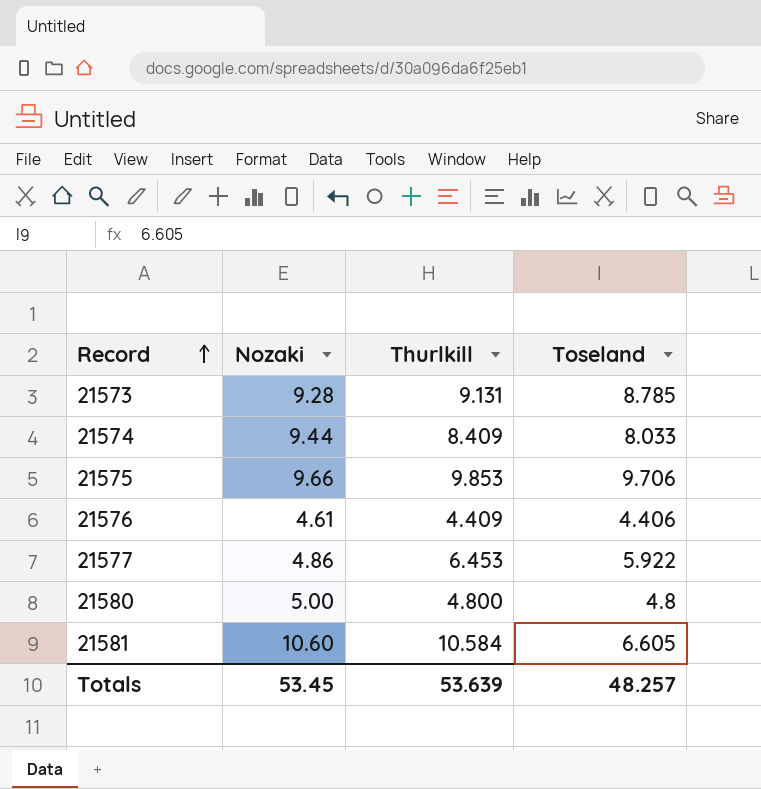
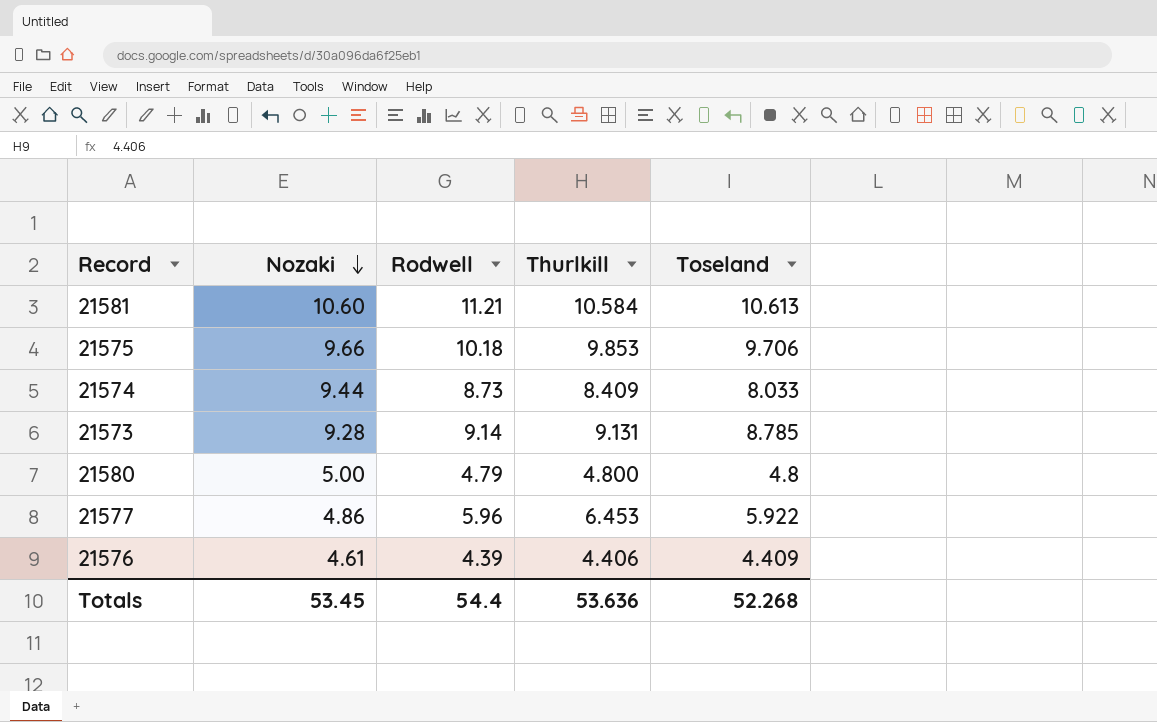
row order: Record ascending -> Nozaki descending
column Rodwell | position: none -> 3
21581 | Toseland: 6.605 -> 10.613
21576 | Thurlkill: 4.409 -> 4.406
21576 | Toseland: 4.406 -> 4.409
Totals | Thurlkill: 53.639 -> 53.636
Totals | Toseland: 48.257 -> 52.268

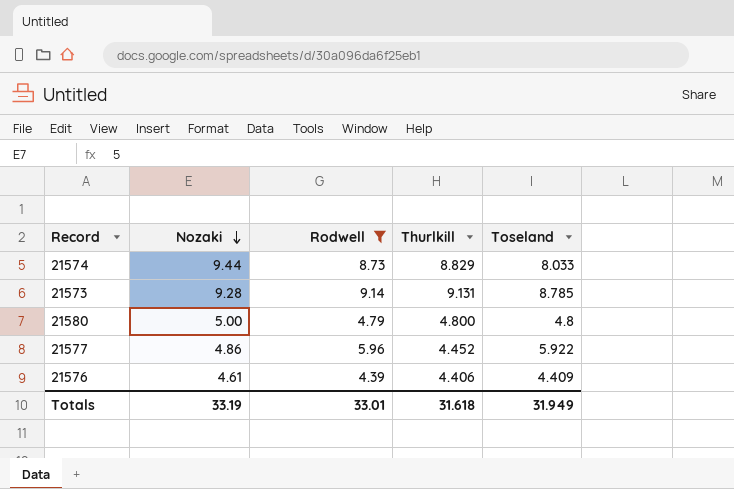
filter: none -> Rodwell <= 9.14
21574 | Thurlkill: 8.409 -> 8.829
21577 | Thurlkill: 6.453 -> 4.452
Totals | Nozaki: 53.45 -> 33.19
Totals | Rodwell: 54.4 -> 33.01
Totals | Thurlkill: 53.636 -> 31.618
Totals | Toseland: 52.268 -> 31.949

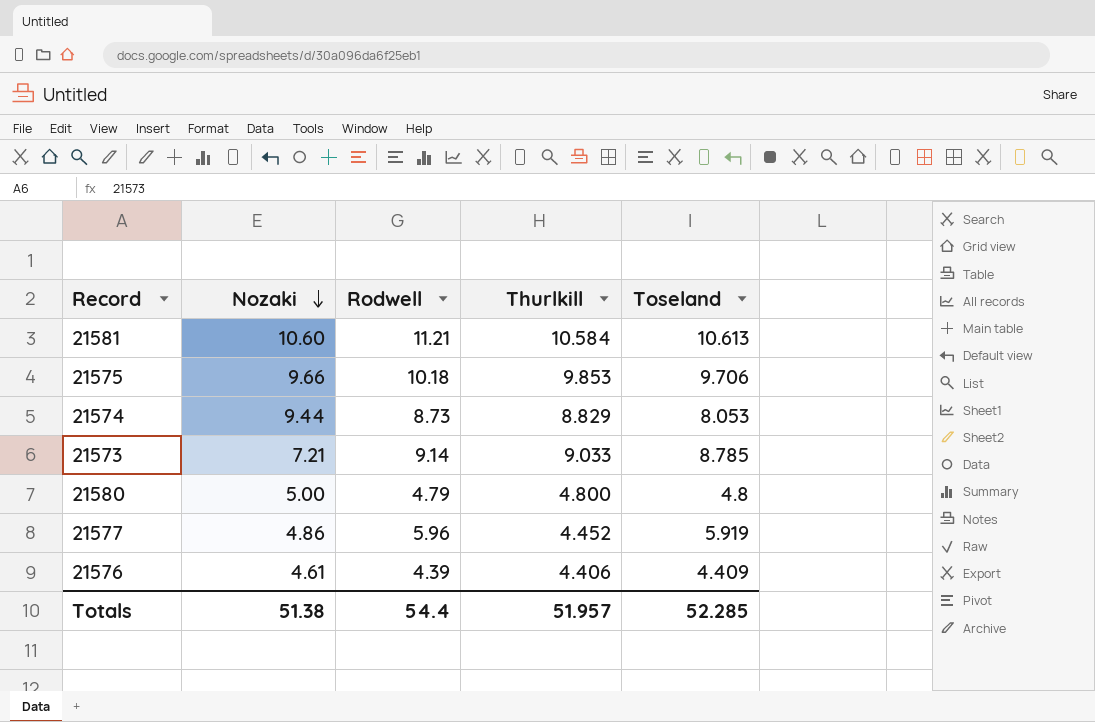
filter: Rodwell <= 9.14 -> none
21574 | Toseland: 8.033 -> 8.053
21573 | Nozaki: 9.28 -> 7.21
21573 | Thurlkill: 9.131 -> 9.033
21577 | Toseland: 5.922 -> 5.919
Totals | Nozaki: 33.19 -> 51.38
Totals | Rodwell: 33.01 -> 54.4
Totals | Thurlkill: 31.618 -> 51.957
Totals | Toseland: 31.949 -> 52.285

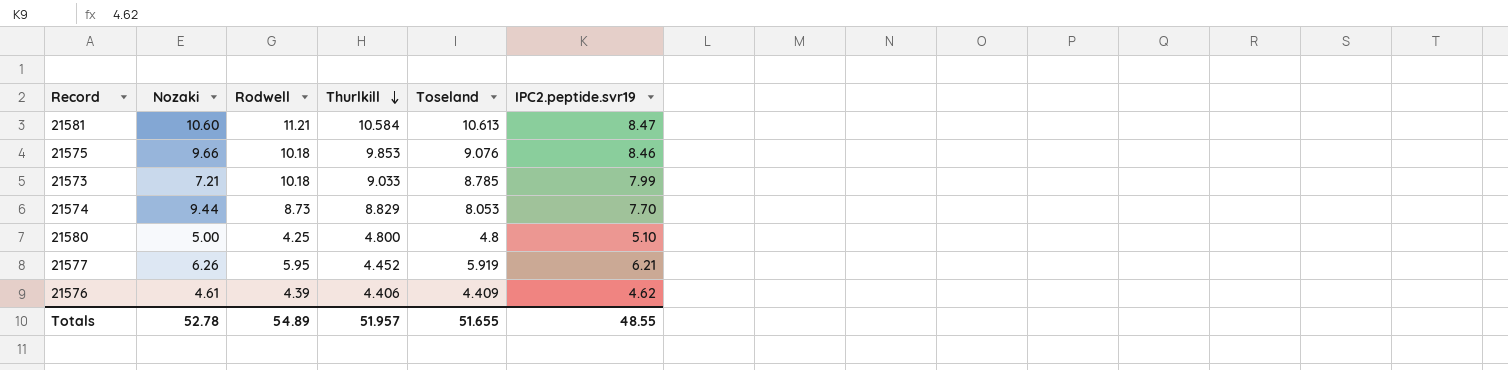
row order: Nozaki descending -> Thurlkill descending
column IPC2.peptide.svr19 | position: none -> 6
21575 | Toseland: 9.706 -> 9.076
21573 | Rodwell: 9.14 -> 10.18
21580 | Rodwell: 4.79 -> 4.25
21577 | Nozaki: 4.86 -> 6.26
21577 | Rodwell: 5.96 -> 5.95
Totals | Nozaki: 51.38 -> 52.78
Totals | Rodwell: 54.4 -> 54.89
Totals | Toseland: 52.285 -> 51.655

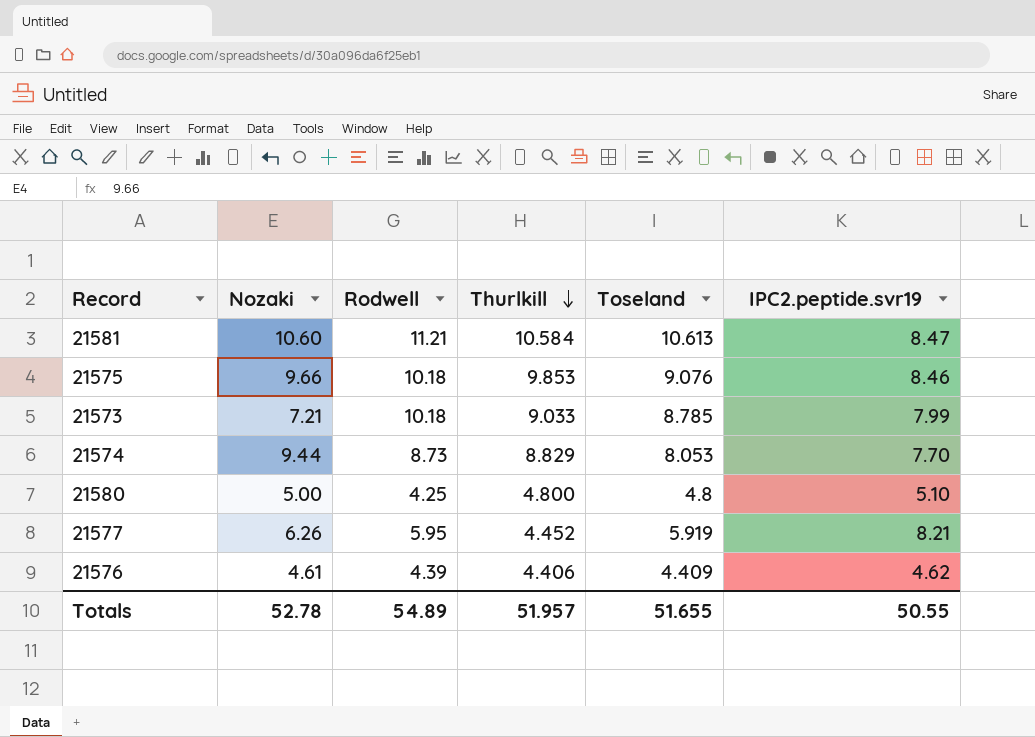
21577 | IPC2.peptide.svr19: 6.21 -> 8.21
Totals | IPC2.peptide.svr19: 48.55 -> 50.55

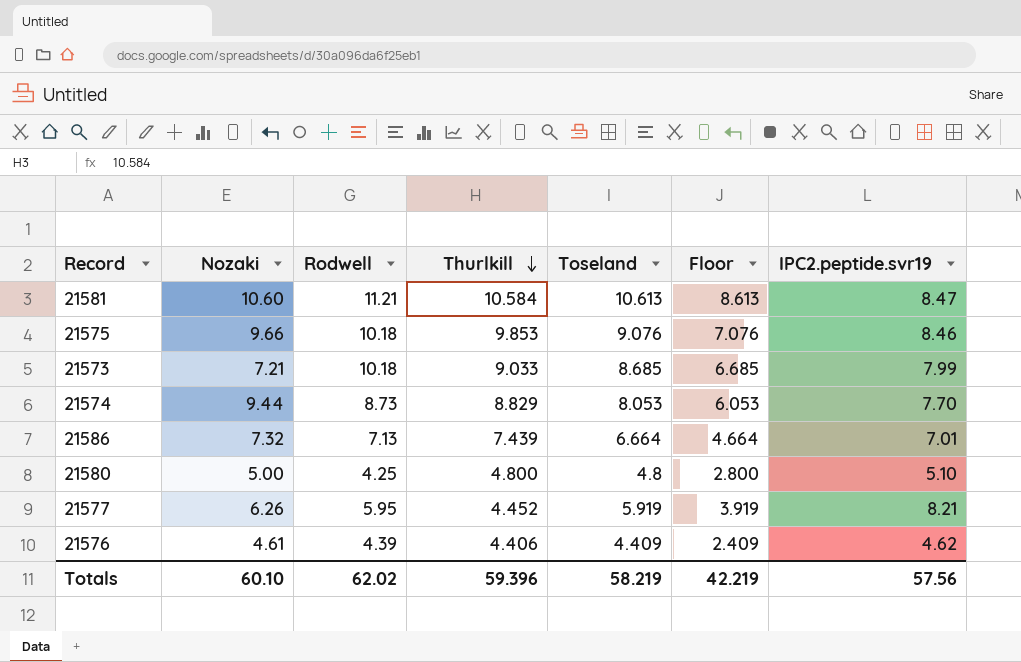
column Floor | formula: none -> [Toseland] - 2
21573 | Toseland: 8.785 -> 8.685
row 21586: none -> 7.32 | 7.13 | 7.439 | 6.664 | 4.664 | 7.01
Totals | Nozaki: 52.78 -> 60.10
Totals | Rodwell: 54.89 -> 62.02
Totals | Thurlkill: 51.957 -> 59.396
Totals | Toseland: 51.655 -> 58.219
Totals | IPC2.peptide.svr19: 50.55 -> 57.56

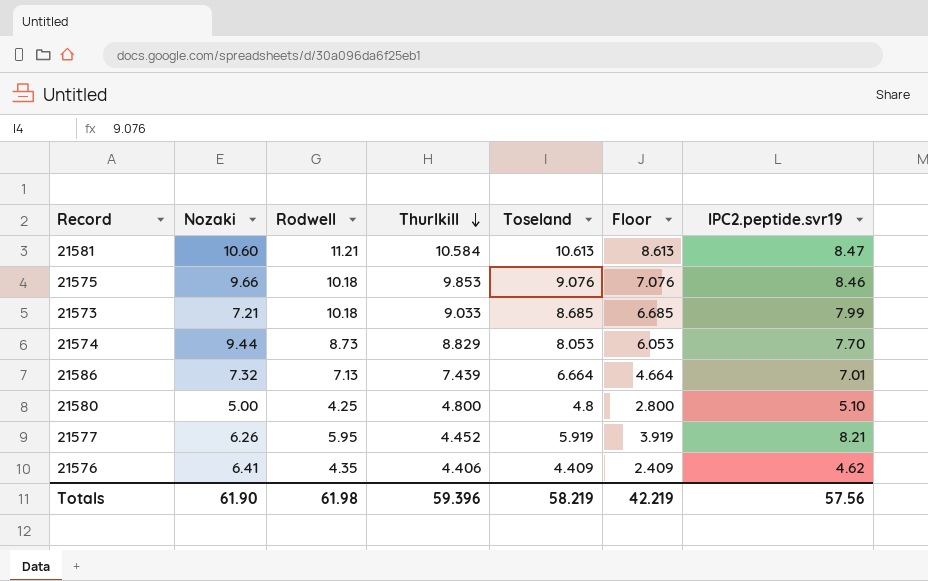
21576 | Nozaki: 4.61 -> 6.41
21576 | Rodwell: 4.39 -> 4.35
Totals | Nozaki: 60.10 -> 61.90
Totals | Rodwell: 62.02 -> 61.98

